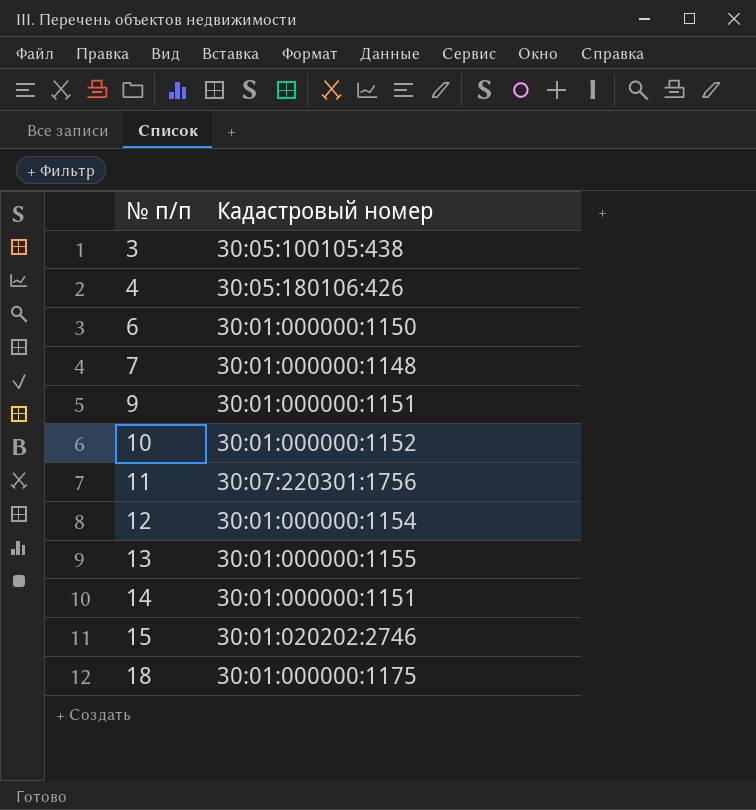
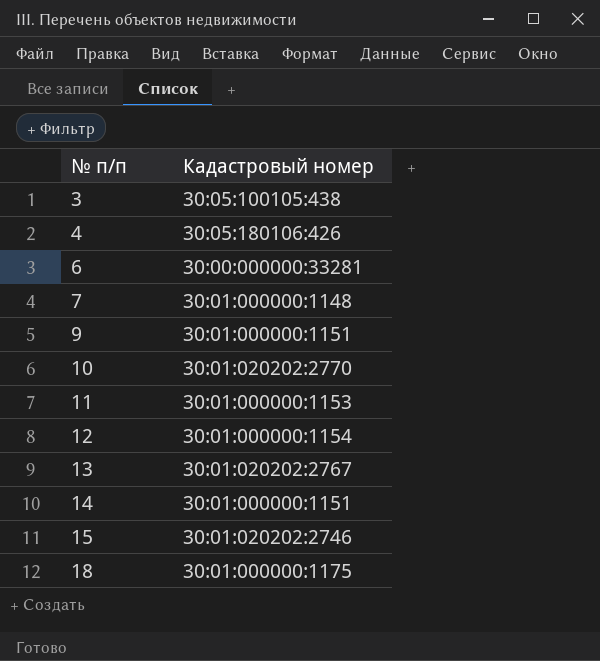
6 | Кадастровый номер: 30:01:000000:1150 -> 30:00:000000:33281
10 | Кадастровый номер: 30:01:000000:1152 -> 30:01:020202:2770
11 | Кадастровый номер: 30:07:220301:1756 -> 30:01:000000:1153
13 | Кадастровый номер: 30:01:000000:1155 -> 30:01:020202:2767

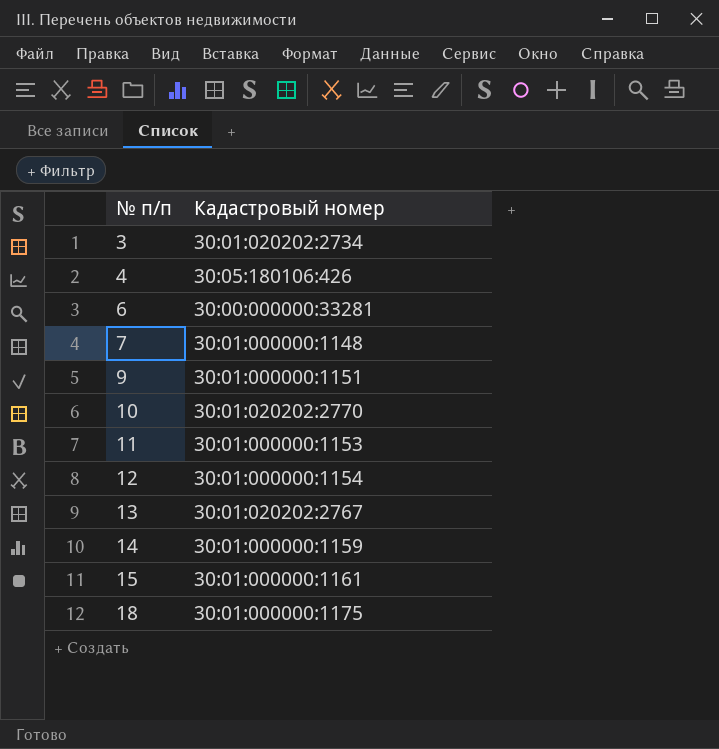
3 | Кадастровый номер: 30:05:100105:438 -> 30:01:020202:2734
14 | Кадастровый номер: 30:01:000000:1151 -> 30:01:000000:1159
15 | Кадастровый номер: 30:01:020202:2746 -> 30:01:000000:1161

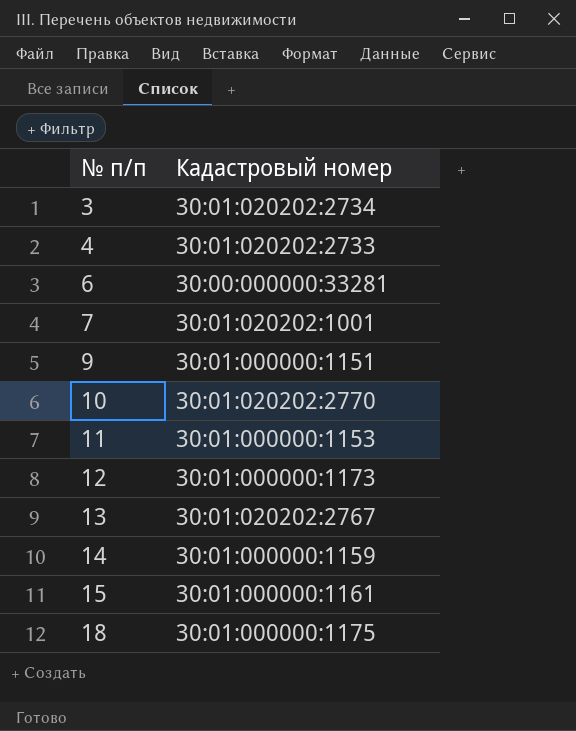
4 | Кадастровый номер: 30:05:180106:426 -> 30:01:020202:2733
7 | Кадастровый номер: 30:01:000000:1148 -> 30:01:020202:1001
12 | Кадастровый номер: 30:01:000000:1154 -> 30:01:000000:1173

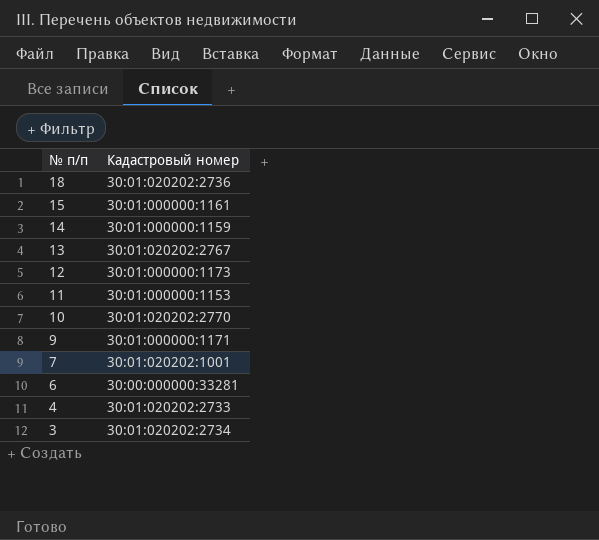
row order: № п/п ascending -> № п/п descending
18 | Кадастровый номер: 30:01:000000:1175 -> 30:01:020202:2736
9 | Кадастровый номер: 30:01:000000:1151 -> 30:01:000000:1171

